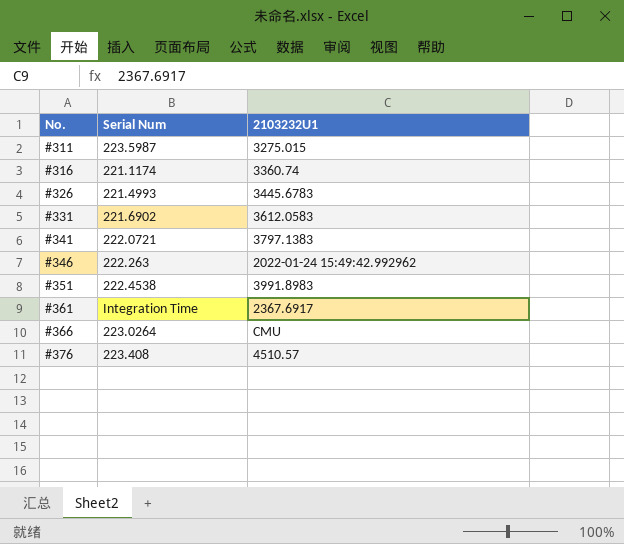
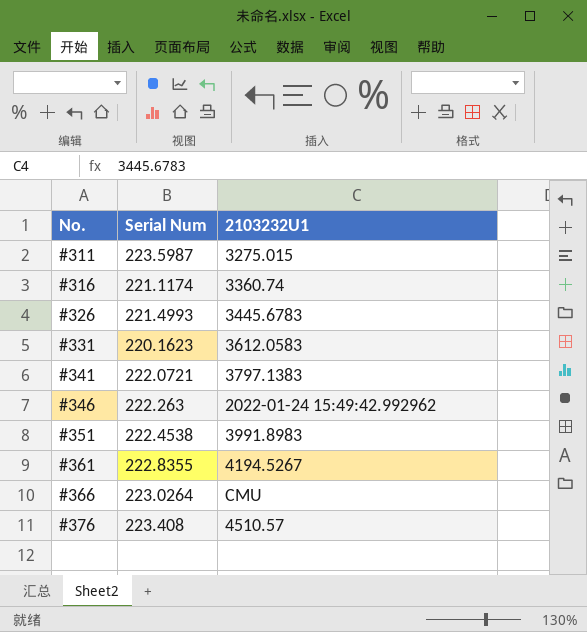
#331 | Serial Num: 221.6902 -> 220.1623
#361 | Serial Num: Integration Time -> 222.8355
#361 | 2103232U1: 2367.6917 -> 4194.5267

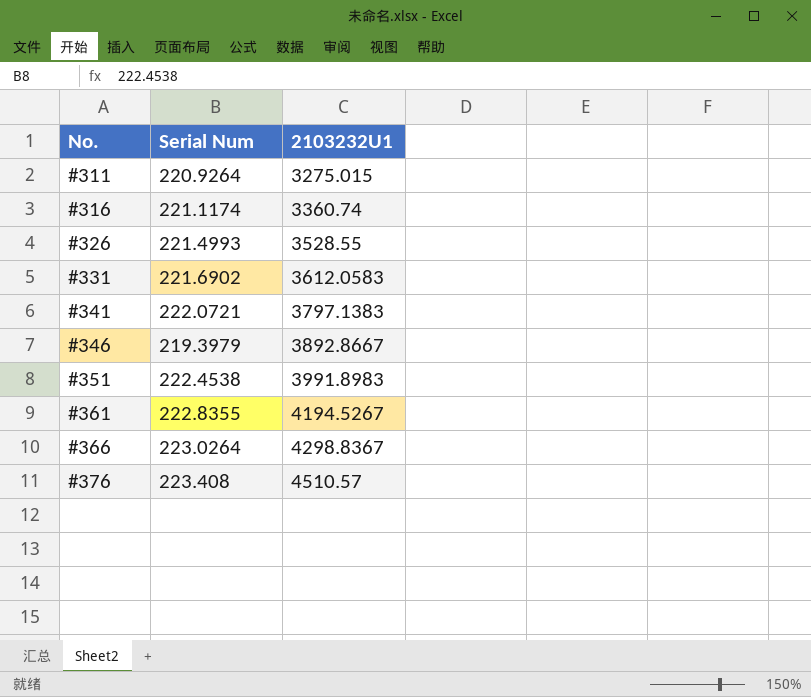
#311 | Serial Num: 223.5987 -> 220.9264
#326 | 2103232U1: 3445.6783 -> 3528.55
#331 | Serial Num: 220.1623 -> 221.6902
#346 | Serial Num: 222.263 -> 219.3979
#346 | 2103232U1: 2022-01-24 15:49:42.992962 -> 3892.8667
#366 | 2103232U1: CMU -> 4298.8367

